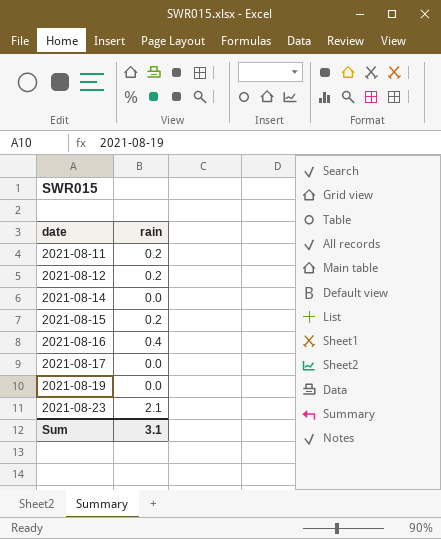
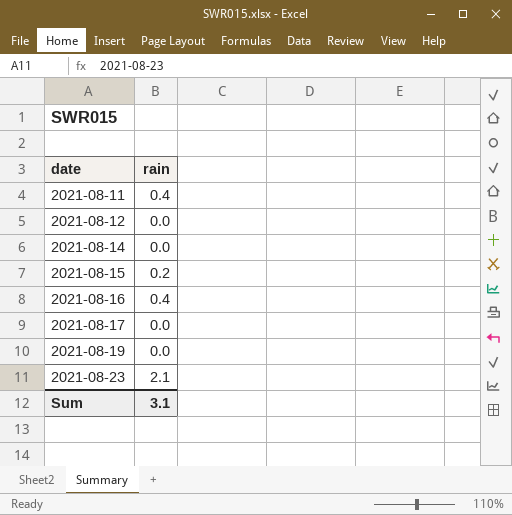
2021-08-11 | rain: 0.2 -> 0.4
2021-08-12 | rain: 0.2 -> 0.0

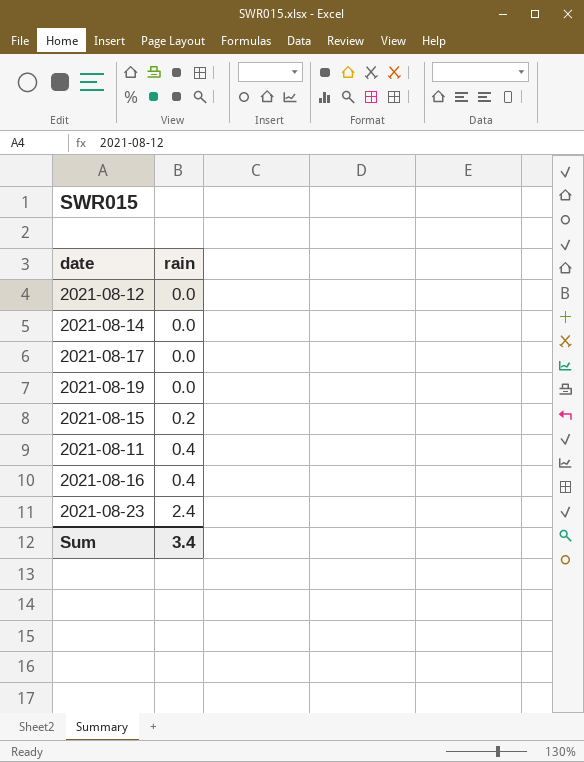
row order: date ascending -> rain ascending
2021-08-23 | rain: 2.1 -> 2.4
Sum | rain: 3.1 -> 3.4

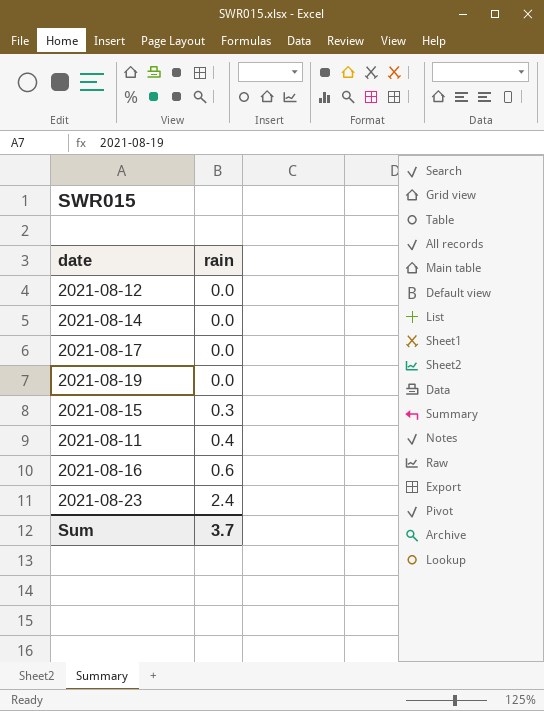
2021-08-15 | rain: 0.2 -> 0.3
2021-08-16 | rain: 0.4 -> 0.6
Sum | rain: 3.4 -> 3.7

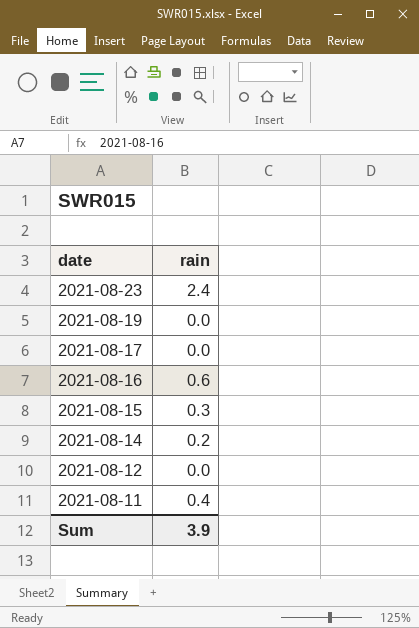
row order: rain ascending -> date descending
2021-08-14 | rain: 0.0 -> 0.2
Sum | rain: 3.7 -> 3.9

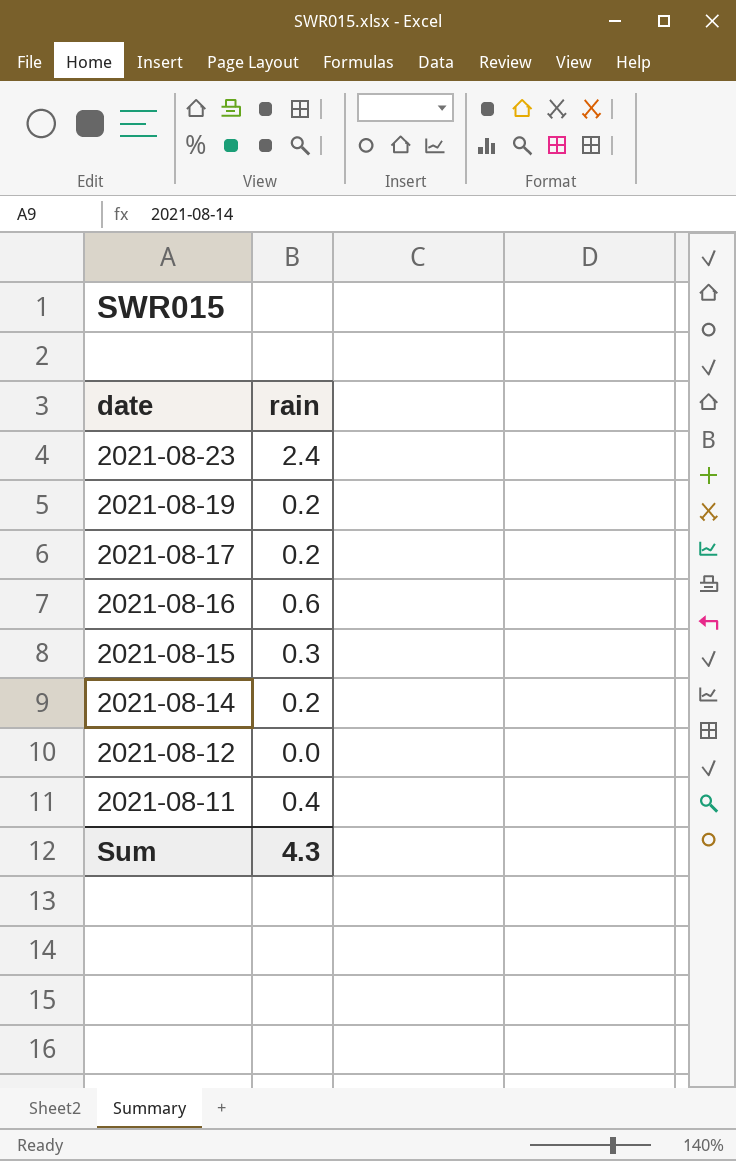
2021-08-19 | rain: 0.0 -> 0.2
2021-08-17 | rain: 0.0 -> 0.2
Sum | rain: 3.9 -> 4.3

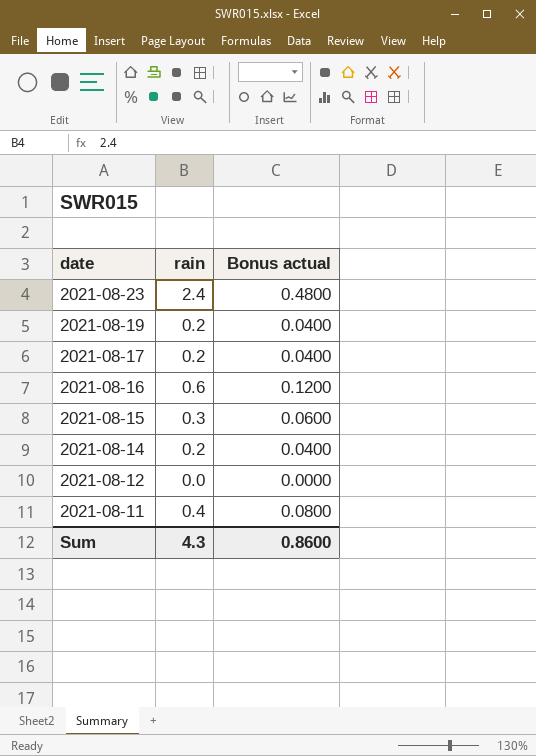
column Bonus actual | formula: none -> [rain] * 0.2

